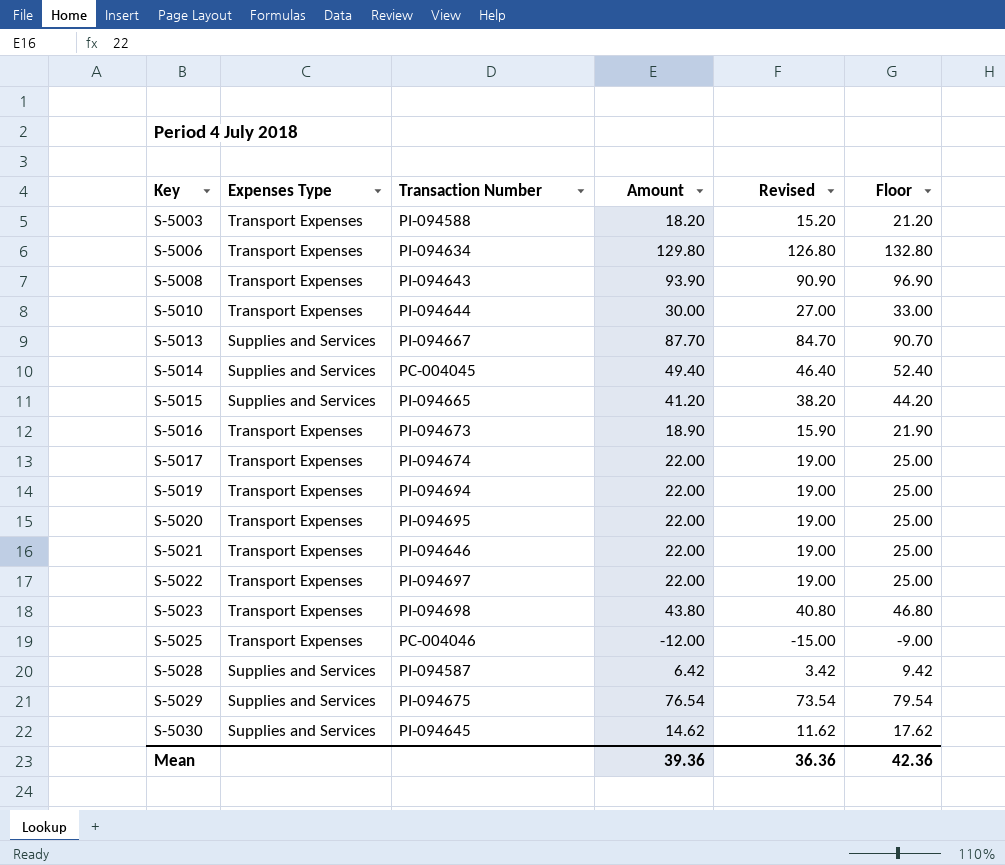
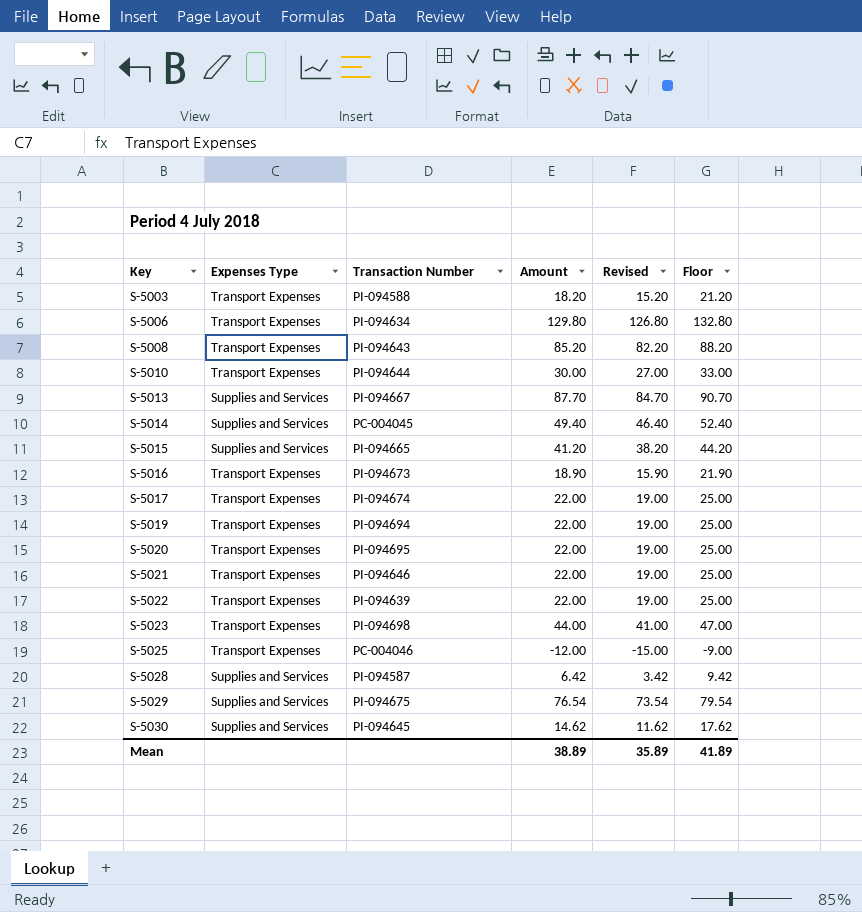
S-5008 | Amount: 93.90 -> 85.20
S-5008 | Revised: 90.90 -> 82.20
S-5008 | Floor: 96.90 -> 88.20
S-5022 | Transaction Number: PI-094697 -> PI-094639
S-5023 | Amount: 43.80 -> 44.00
S-5023 | Revised: 40.80 -> 41.00
S-5023 | Floor: 46.80 -> 47.00
Mean | Amount: 39.36 -> 38.89
Mean | Revised: 36.36 -> 35.89
Mean | Floor: 42.36 -> 41.89

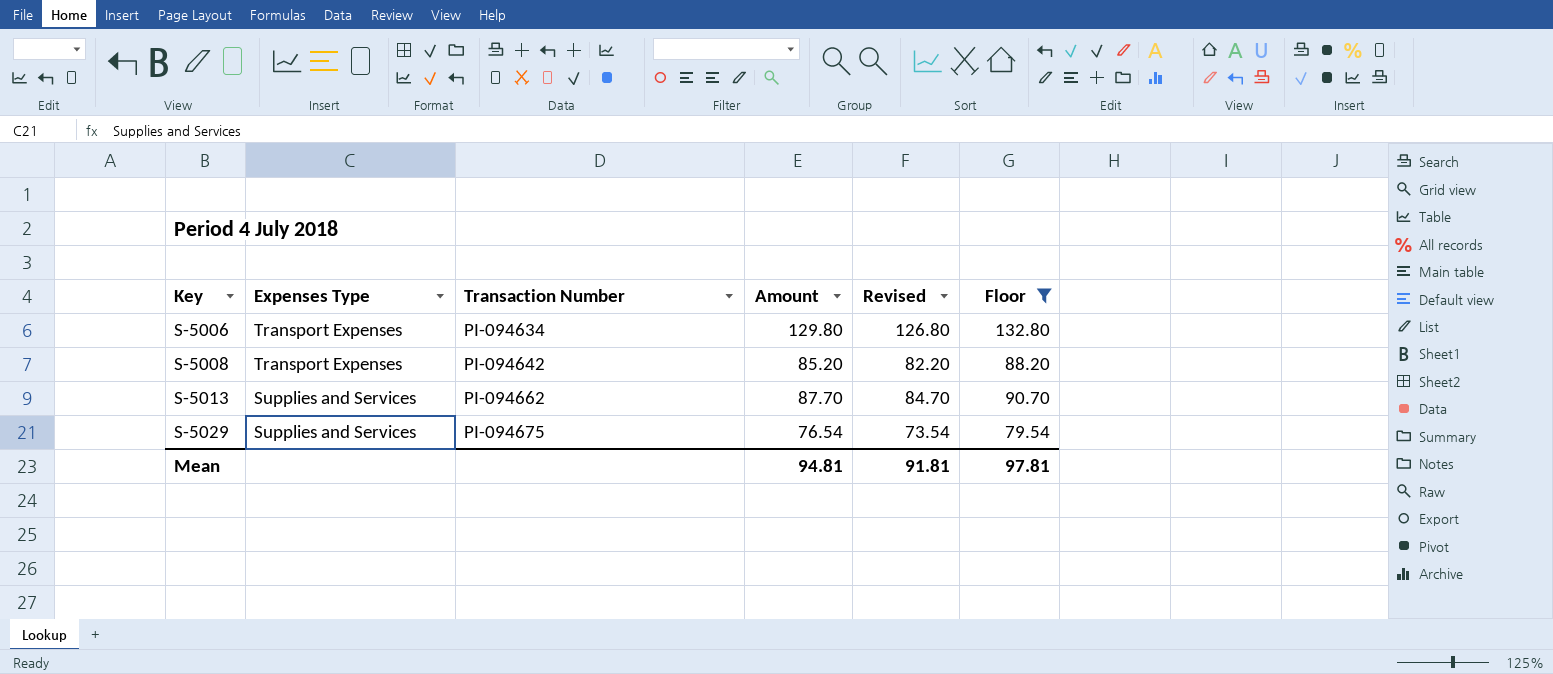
filter: none -> Floor >= 79.54
S-5008 | Transaction Number: PI-094643 -> PI-094642
S-5013 | Transaction Number: PI-094667 -> PI-094662
Mean | Amount: 38.89 -> 94.81
Mean | Revised: 35.89 -> 91.81
Mean | Floor: 41.89 -> 97.81

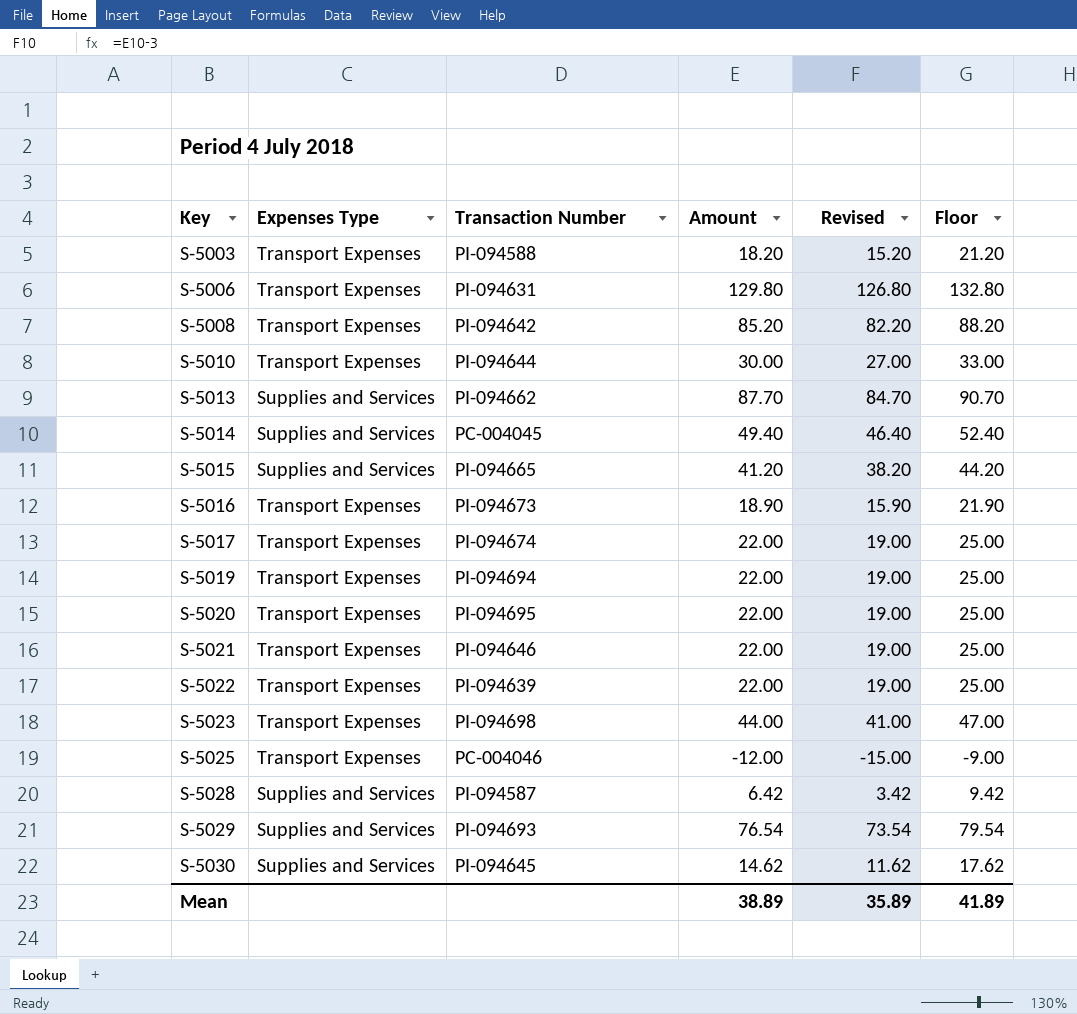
filter: Floor >= 79.54 -> none
S-5006 | Transaction Number: PI-094634 -> PI-094631
S-5029 | Transaction Number: PI-094675 -> PI-094693
Mean | Amount: 94.81 -> 38.89
Mean | Revised: 91.81 -> 35.89
Mean | Floor: 97.81 -> 41.89

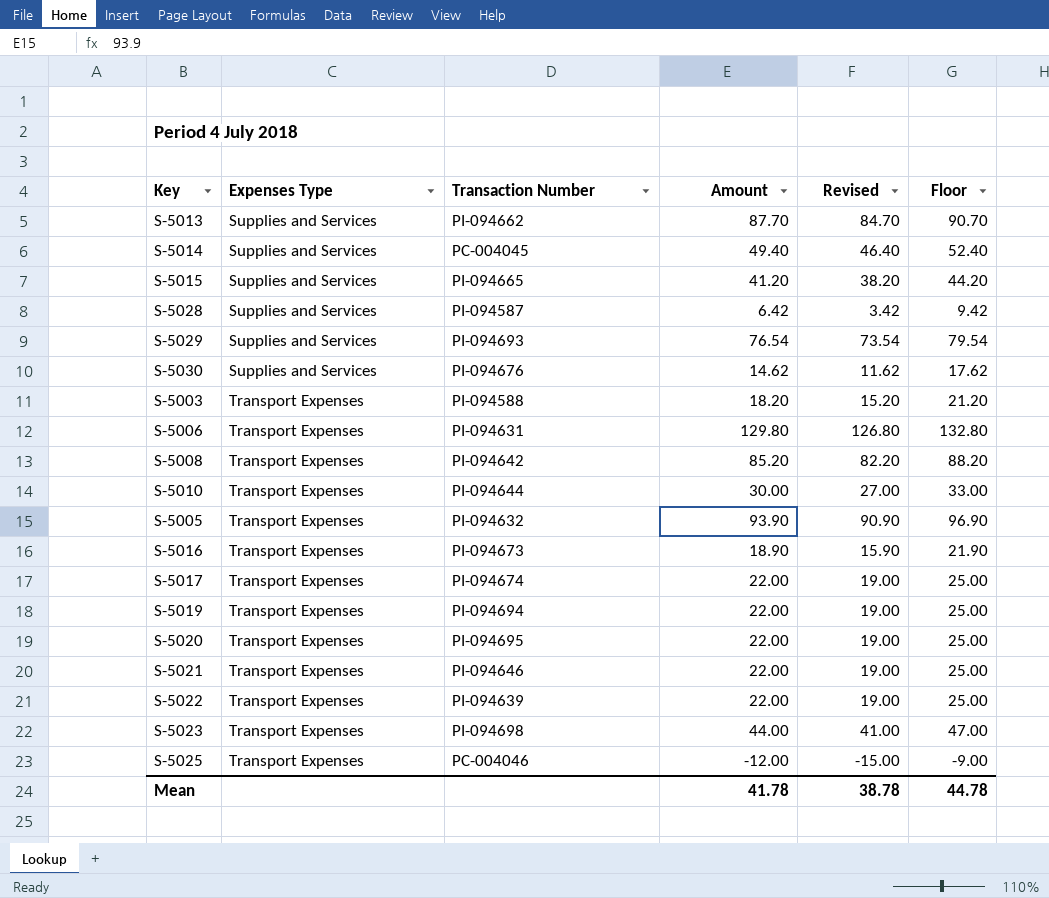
row order: Key ascending -> Expenses Type ascending
S-5030 | Transaction Number: PI-094645 -> PI-094676
row S-5005: none -> Transport Expenses | PI-094632 | 93.90 | 90.90 | 96.90
Mean | Amount: 38.89 -> 41.78
Mean | Revised: 35.89 -> 38.78
Mean | Floor: 41.89 -> 44.78

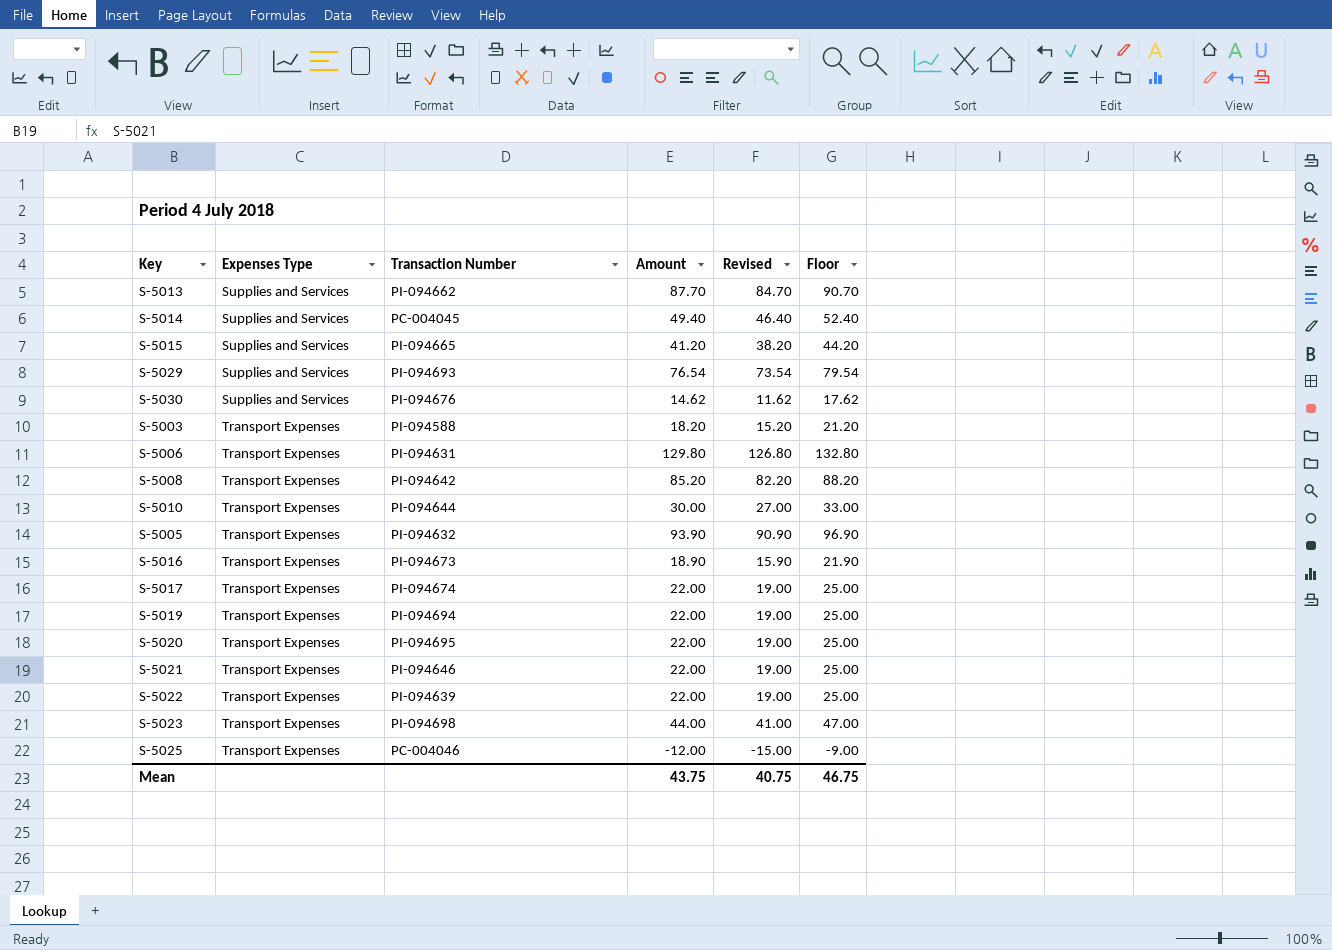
row S-5028: Supplies and Services | PI-094587 | 6.42 | 3.42 | 9.42 -> none
Mean | Amount: 41.78 -> 43.75
Mean | Revised: 38.78 -> 40.75
Mean | Floor: 44.78 -> 46.75

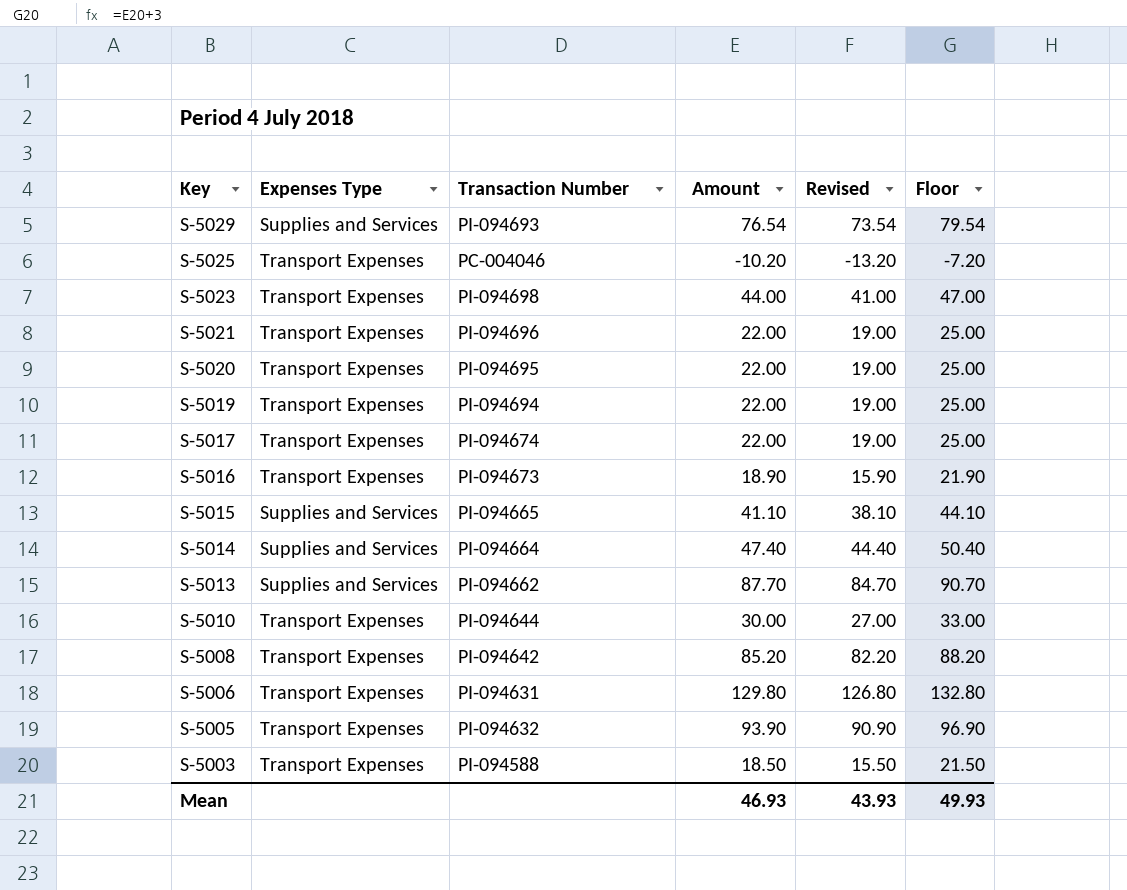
row order: Expenses Type ascending -> Key descending
row S-5030: Supplies and Services | PI-094676 | 14.62 | 11.62 | 17.62 -> none
row S-5022: Transport Expenses | PI-094639 | 22.00 | 19.00 | 25.00 -> none
S-5025 | Amount: -12.00 -> -10.20
S-5025 | Revised: -15.00 -> -13.20
S-5025 | Floor: -9.00 -> -7.20
S-5021 | Transaction Number: PI-094646 -> PI-094696
S-5015 | Amount: 41.20 -> 41.10
S-5015 | Revised: 38.20 -> 38.10
S-5015 | Floor: 44.20 -> 44.10
S-5014 | Transaction Number: PC-004045 -> PI-094664
S-5014 | Amount: 49.40 -> 47.40
S-5014 | Revised: 46.40 -> 44.40
S-5014 | Floor: 52.40 -> 50.40
S-5003 | Amount: 18.20 -> 18.50
S-5003 | Revised: 15.20 -> 15.50
S-5003 | Floor: 21.20 -> 21.50
Mean | Amount: 43.75 -> 46.93
Mean | Revised: 40.75 -> 43.93
Mean | Floor: 46.75 -> 49.93

